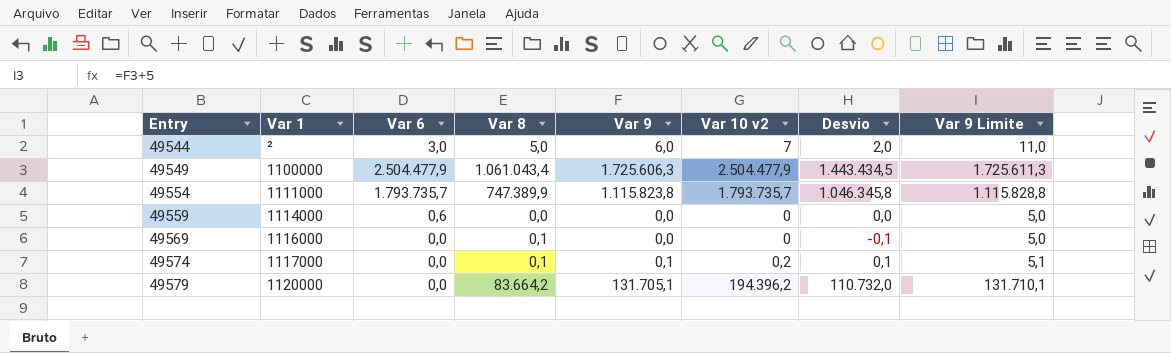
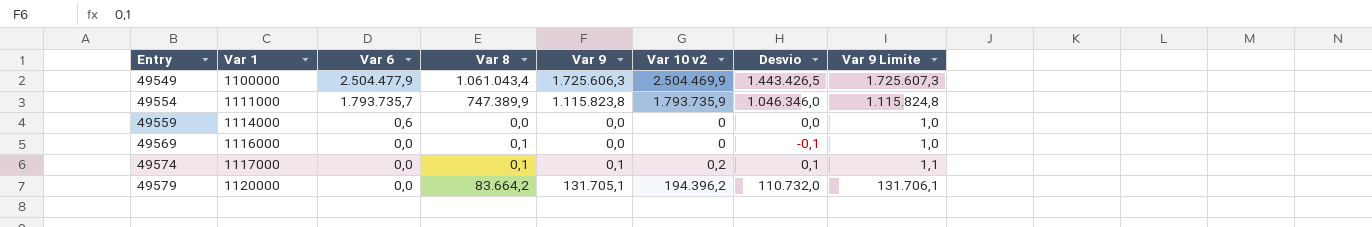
column Var 9 Limite | formula: [Var 9] + 5 -> [Var 9] + 1
row 49544: ² | 3,0 | 5,0 | 6,0 | 7 | 2,0 | 11,0 -> none
49549 | Var 10 v2: 2.504.477,9 -> 2.504.469,9
49549 | Desvio: 1.443.434,5 -> 1.443.426,5
49554 | Var 10 v2: 1.793.735,7 -> 1.793.735,9
49554 | Desvio: 1.046.345,8 -> 1.046.346,0

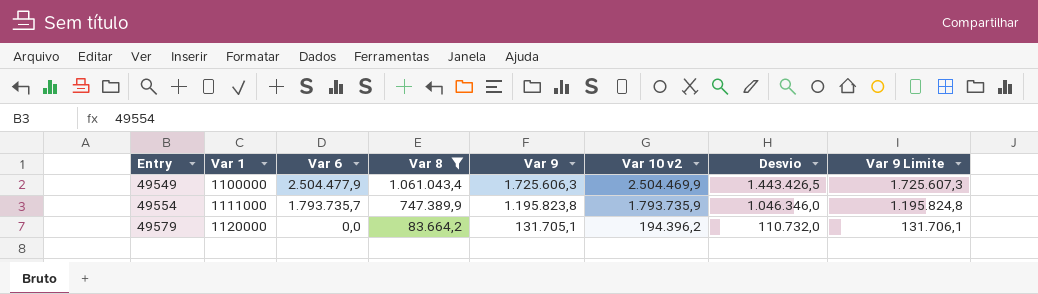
filter: none -> Var 8 >= 83.664,2
49554 | Var 9: 1.115.823,8 -> 1.195.823,8
49554 | Var 9 Limite: 1.115.824,8 -> 1.195.824,8

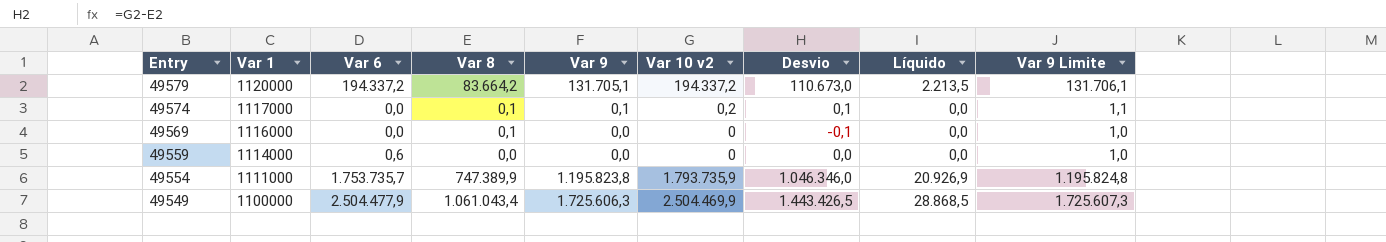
filter: Var 8 >= 83.664,2 -> none
row order: Entry ascending -> Entry descending
column Líquido | formula: none -> [Desvio] * 0,02
49579 | Var 6: 0,0 -> 194.337,2
49579 | Var 10 v2: 194.396,2 -> 194.337,2
49579 | Desvio: 110.732,0 -> 110.673,0
49554 | Var 6: 1.793.735,7 -> 1.753.735,7

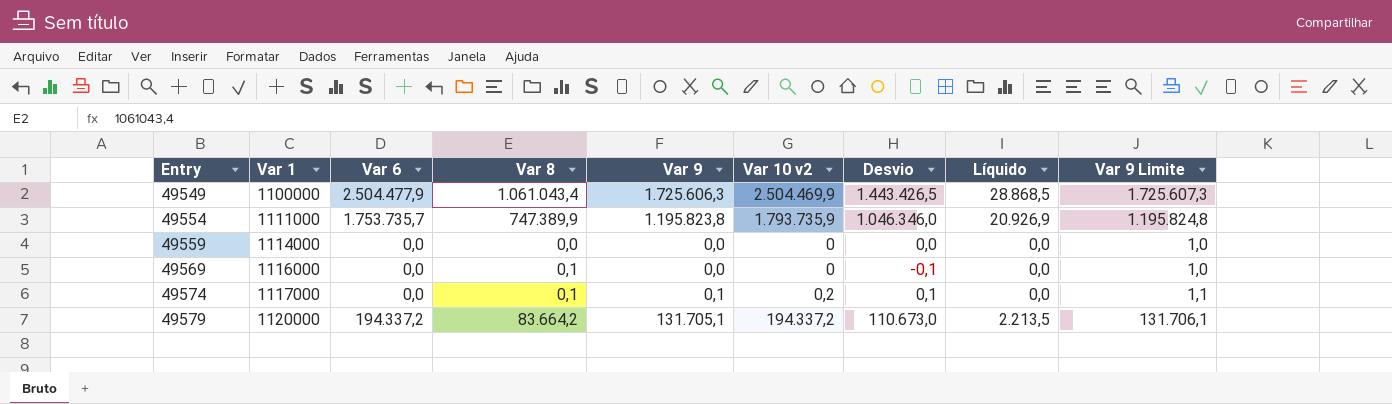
row order: Entry descending -> Entry ascending
49559 | Var 6: 0,6 -> 0,0

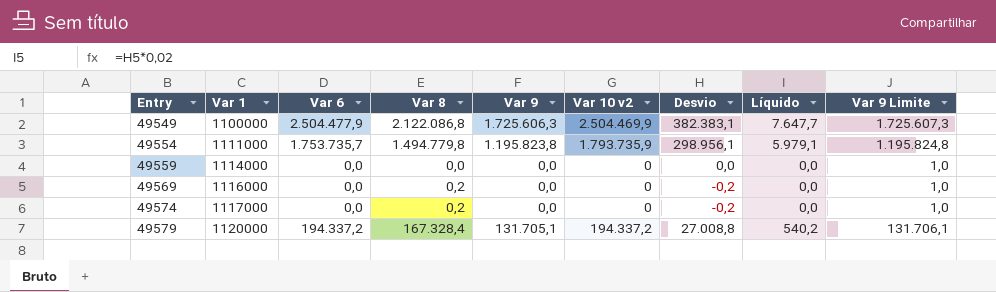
49549 | Var 8: 1.061.043,4 -> 2.122.086,8
49549 | Desvio: 1.443.426,5 -> 382.383,1
49549 | Líquido: 28.868,5 -> 7.647,7
49554 | Var 8: 747.389,9 -> 1.494.779,8
49554 | Desvio: 1.046.346,0 -> 298.956,1
49554 | Líquido: 20.926,9 -> 5.979,1
49569 | Var 8: 0,1 -> 0,2
49569 | Desvio: -0,1 -> -0,2
49574 | Var 8: 0,1 -> 0,2
49574 | Var 9: 0,1 -> 0,0
49574 | Var 10 v2: 0,2 -> 0
49574 | Desvio: 0,1 -> -0,2
49574 | Var 9 Limite: 1,1 -> 1,0
49579 | Var 8: 83.664,2 -> 167.328,4
49579 | Desvio: 110.673,0 -> 27.008,8
49579 | Líquido: 2.213,5 -> 540,2

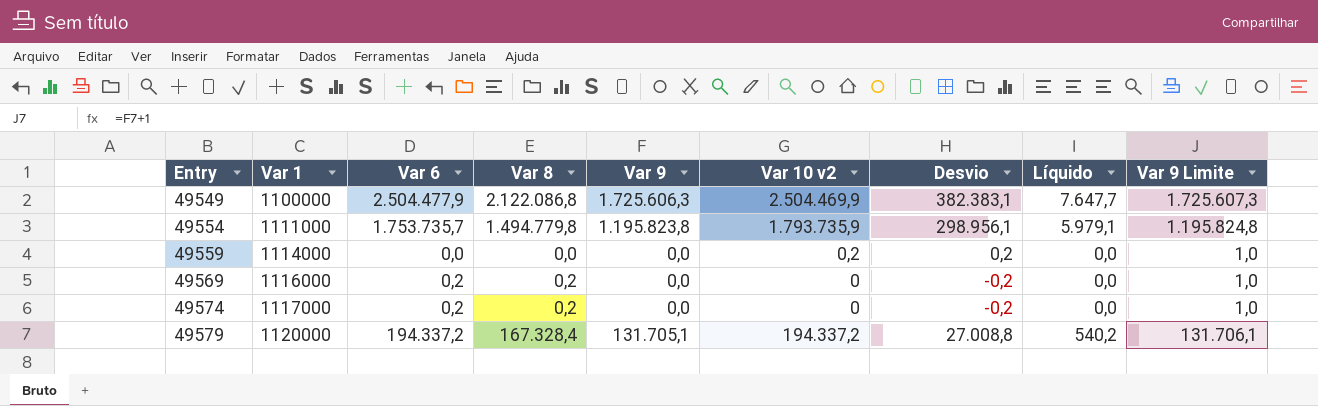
49559 | Var 10 v2: 0 -> 0,2
49559 | Desvio: 0,0 -> 0,2
49569 | Var 6: 0,0 -> 0,2
49574 | Var 6: 0,0 -> 0,2

